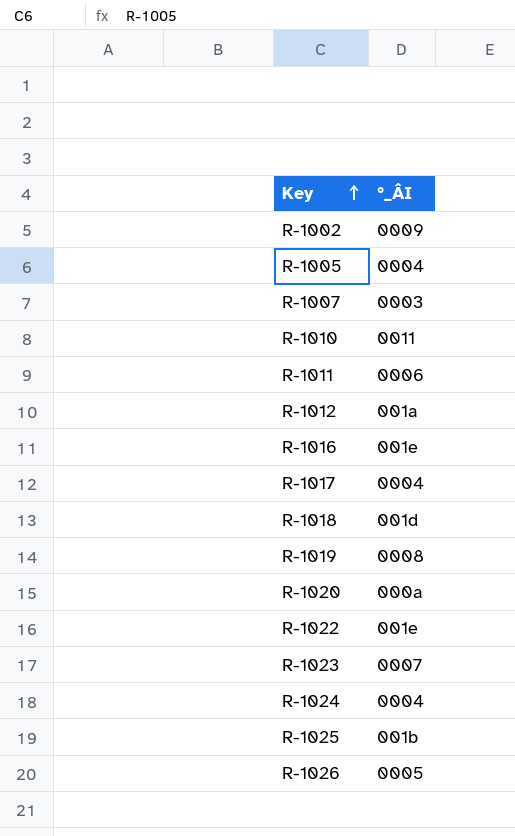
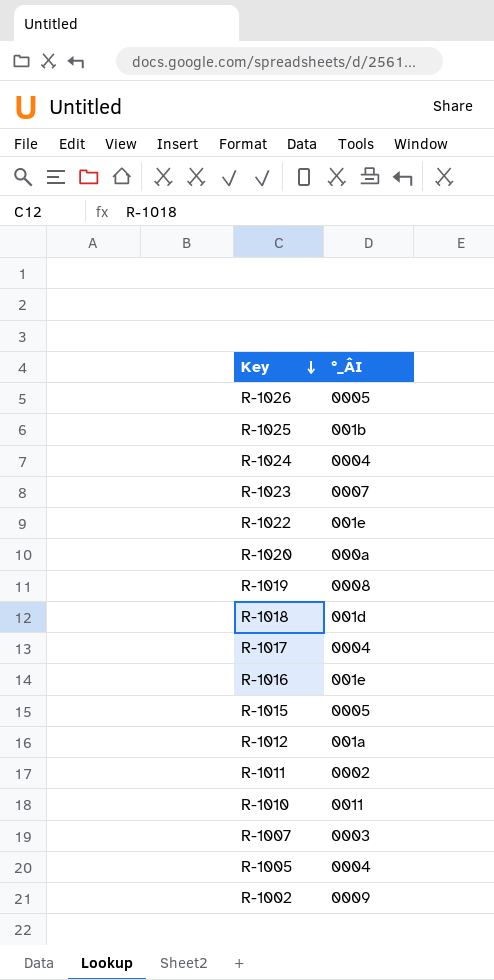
row order: Key ascending -> Key descending
row R-1015: none -> 0005
R-1011 | °_ÂI: 0006 -> 0002

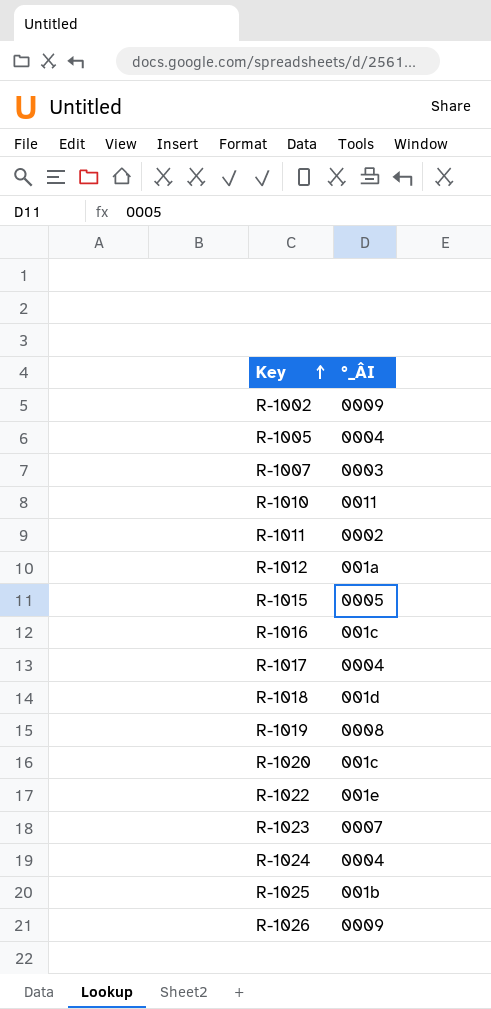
row order: Key descending -> Key ascending
R-1016 | °_ÂI: 001e -> 001c
R-1020 | °_ÂI: 000a -> 001c
R-1026 | °_ÂI: 0005 -> 0009

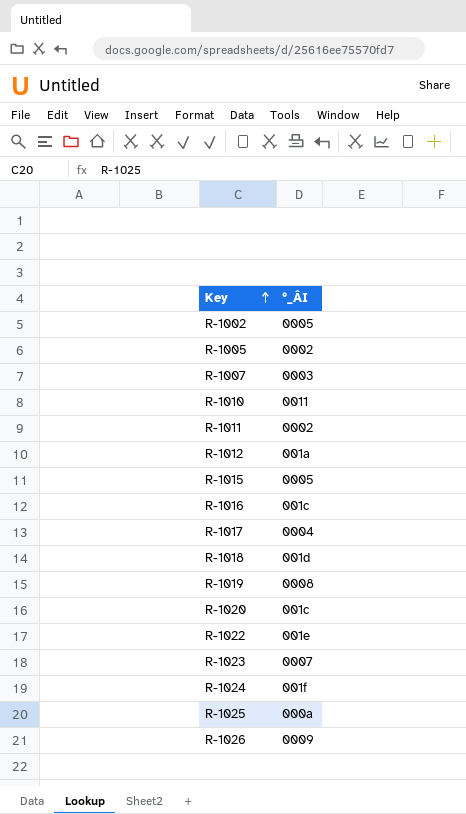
R-1002 | °_ÂI: 0009 -> 0005
R-1005 | °_ÂI: 0004 -> 0002
R-1024 | °_ÂI: 0004 -> 001f
R-1025 | °_ÂI: 001b -> 000a

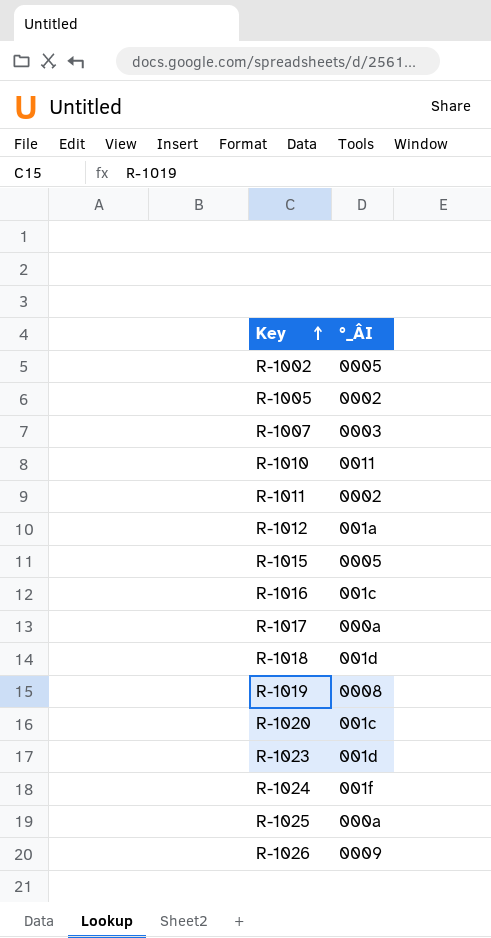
row R-1022: 001e -> none
R-1017 | °_ÂI: 0004 -> 000a
R-1023 | °_ÂI: 0007 -> 001d

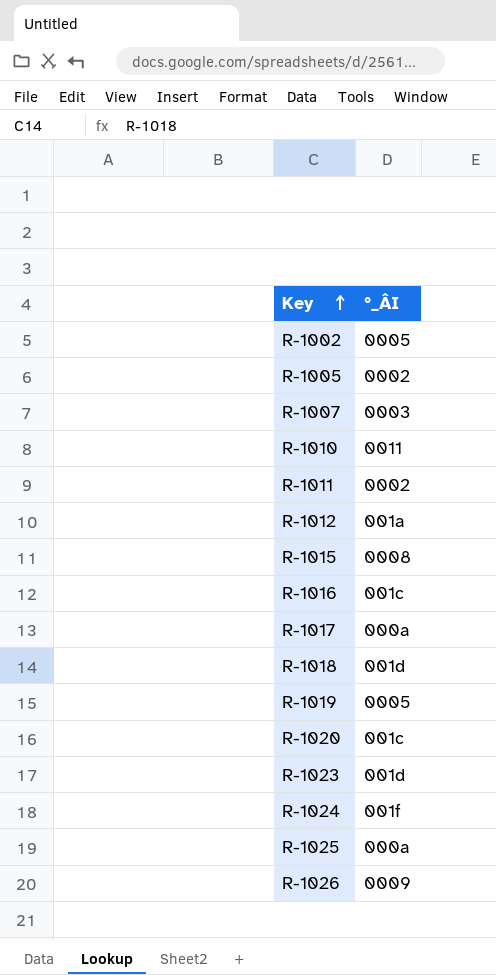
R-1015 | °_ÂI: 0005 -> 0008
R-1019 | °_ÂI: 0008 -> 0005

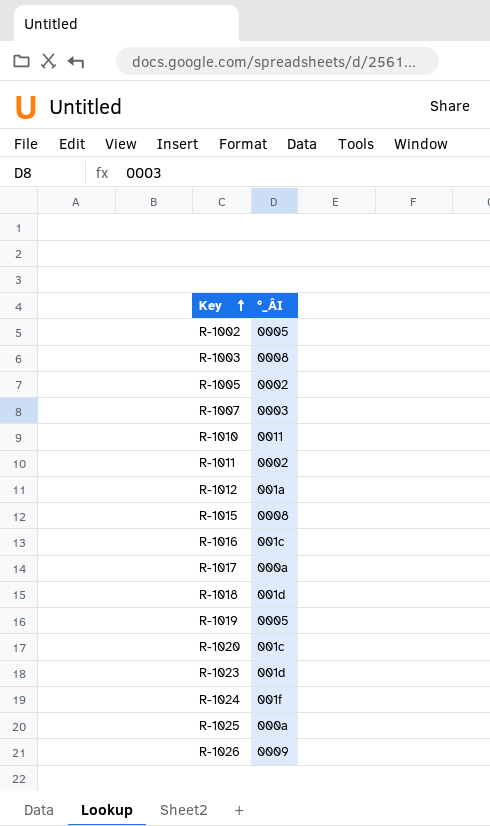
row R-1003: none -> 0008

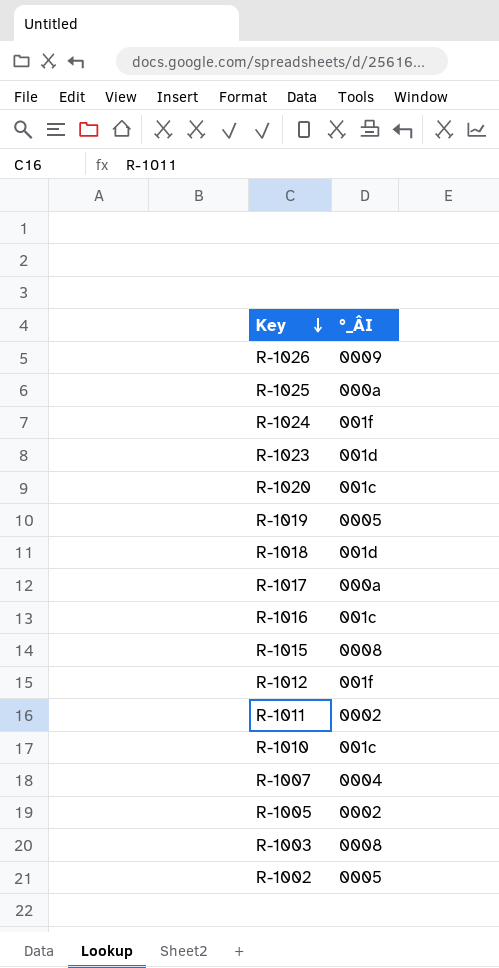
row order: Key ascending -> Key descending
R-1012 | °_ÂI: 001a -> 001f
R-1010 | °_ÂI: 0011 -> 001c
R-1007 | °_ÂI: 0003 -> 0004

